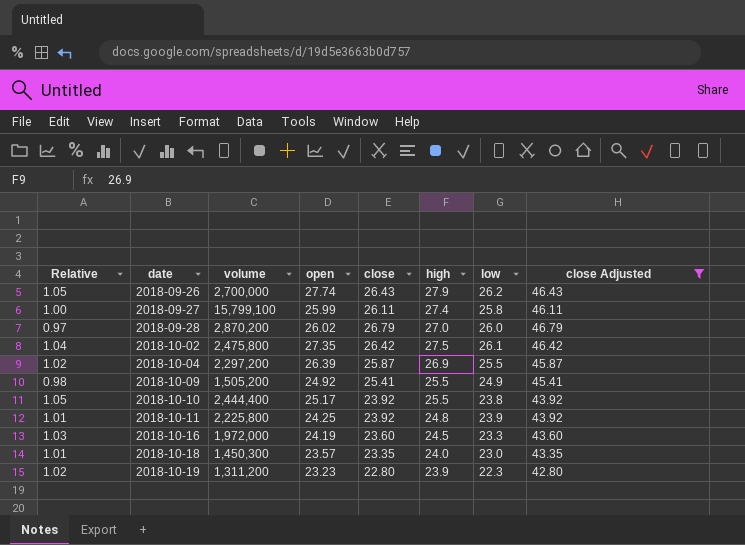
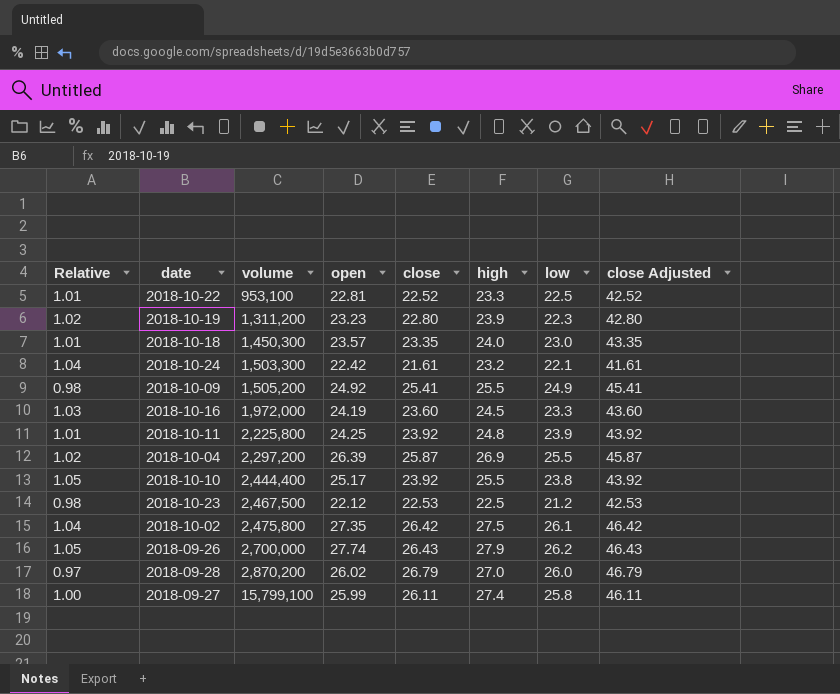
filter: close Adjusted >= 42.80 -> none
row order: date ascending -> volume ascending

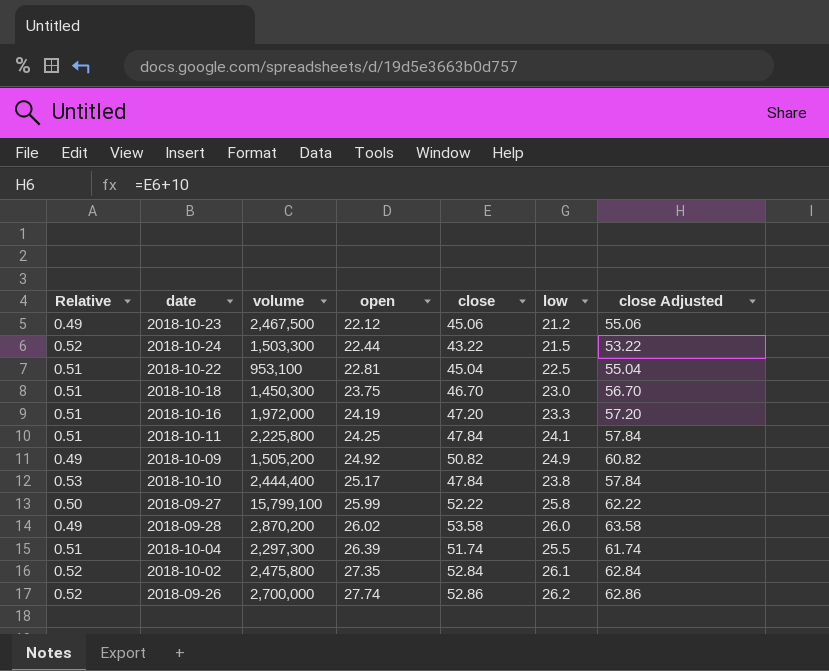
row order: volume ascending -> open ascending
column high | position: 6 -> none
column close Adjusted | formula: [close] + 20 -> [close] + 10
row 2018-10-19: 1.02 | 1,311,200 | 23.23 | 22.80 | 23.9 | 22.3 | 42.80 -> none
2018-10-23 | Relative: 0.98 -> 0.49
2018-10-23 | close: 22.53 -> 45.06
2018-10-24 | Relative: 1.04 -> 0.52
2018-10-24 | open: 22.42 -> 22.44
2018-10-24 | close: 21.61 -> 43.22
2018-10-24 | low: 22.1 -> 21.5
2018-10-22 | Relative: 1.01 -> 0.51
2018-10-22 | close: 22.52 -> 45.04
2018-10-18 | Relative: 1.01 -> 0.51
2018-10-18 | open: 23.57 -> 23.75
2018-10-18 | close: 23.35 -> 46.70
2018-10-16 | Relative: 1.03 -> 0.51
2018-10-16 | close: 23.60 -> 47.20
2018-10-11 | Relative: 1.01 -> 0.51
2018-10-11 | close: 23.92 -> 47.84
2018-10-11 | low: 23.9 -> 24.1
2018-10-09 | Relative: 0.98 -> 0.49
2018-10-09 | close: 25.41 -> 50.82
2018-10-10 | Relative: 1.05 -> 0.53
2018-10-10 | close: 23.92 -> 47.84
2018-09-27 | Relative: 1.00 -> 0.50
2018-09-27 | close: 26.11 -> 52.22
2018-09-28 | Relative: 0.97 -> 0.49
2018-09-28 | close: 26.79 -> 53.58
2018-10-04 | Relative: 1.02 -> 0.51
2018-10-04 | volume: 2,297,200 -> 2,297,300
2018-10-04 | close: 25.87 -> 51.74
2018-10-02 | Relative: 1.04 -> 0.52
2018-10-02 | close: 26.42 -> 52.84
2018-09-26 | Relative: 1.05 -> 0.52
2018-09-26 | close: 26.43 -> 52.86

